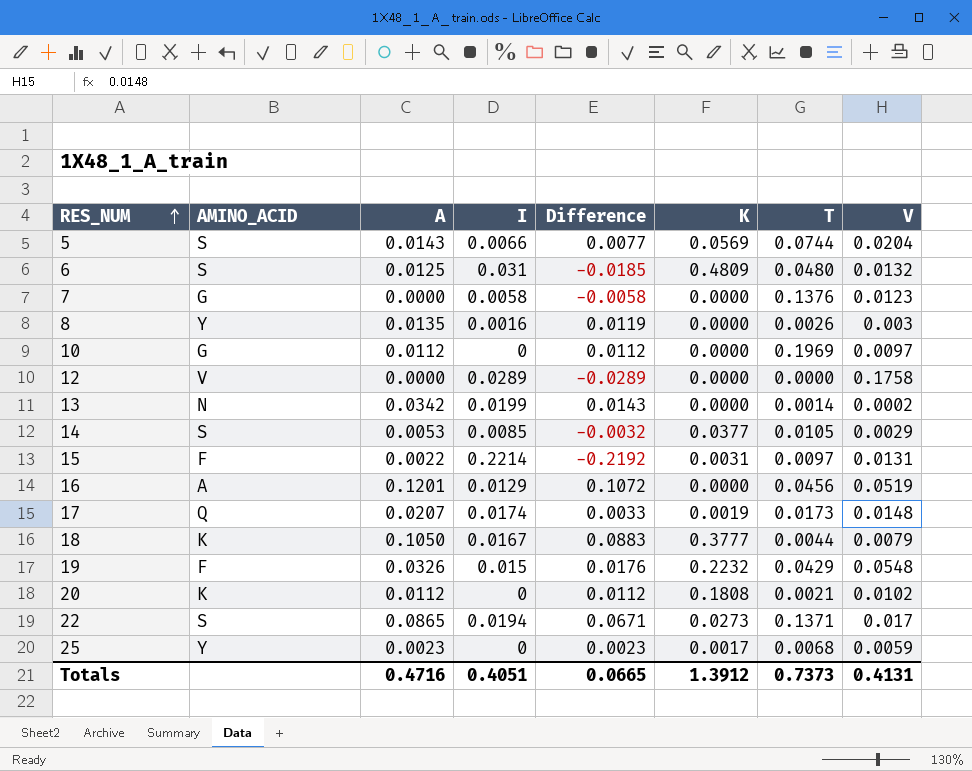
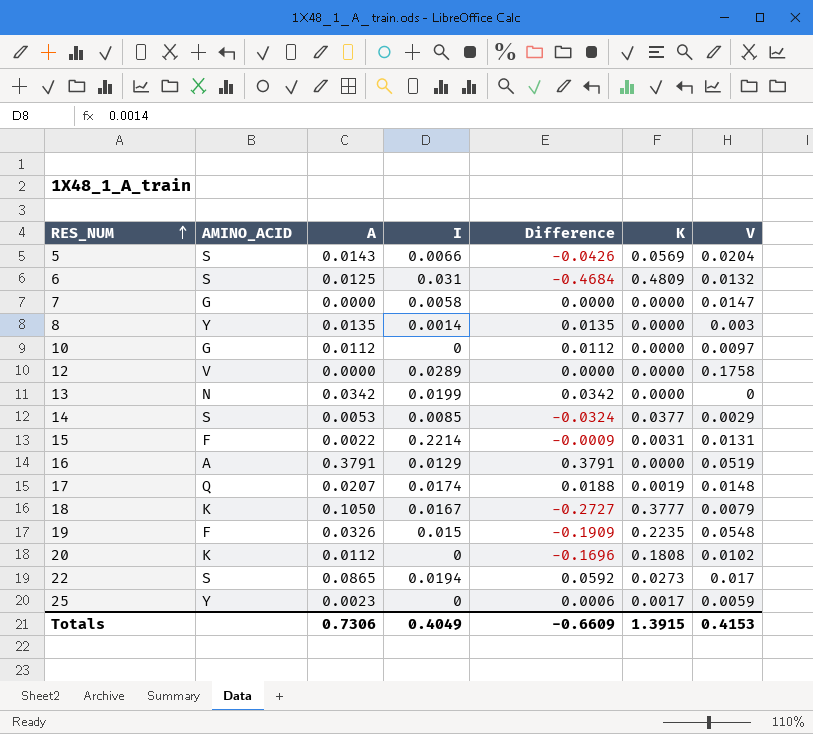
column T | position: 7 -> none
column Difference | formula: [A] - [I] -> [A] - [K]
7 | V: 0.0123 -> 0.0147
8 | I: 0.0016 -> 0.0014
13 | V: 0.0002 -> 0
16 | A: 0.1201 -> 0.3791
19 | K: 0.2232 -> 0.2235
Totals | A: 0.4716 -> 0.7306
Totals | I: 0.4051 -> 0.4049
Totals | Difference: 0.0665 -> -0.6609
Totals | K: 1.3912 -> 1.3915
Totals | V: 0.4131 -> 0.4153

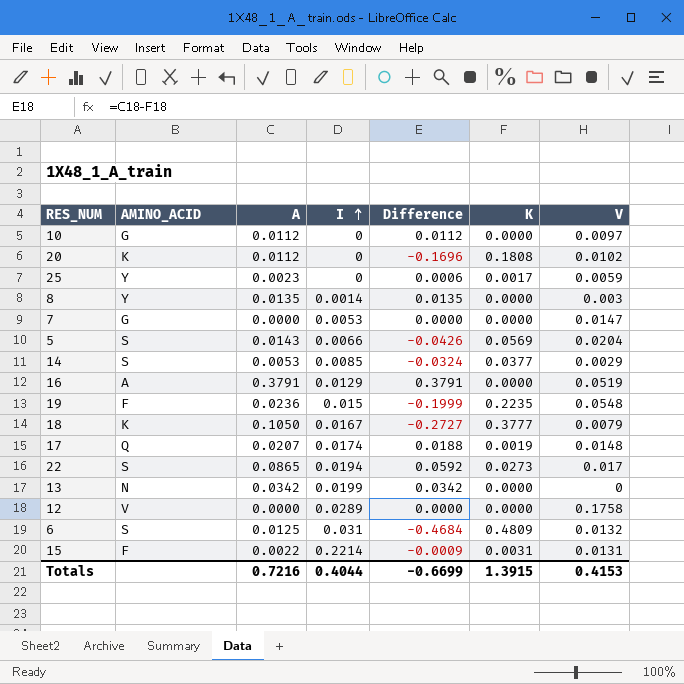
row order: RES_NUM ascending -> I ascending
7 | I: 0.0058 -> 0.0053
19 | A: 0.0326 -> 0.0236
19 | Difference: -0.1909 -> -0.1999
Totals | A: 0.7306 -> 0.7216
Totals | I: 0.4049 -> 0.4044
Totals | Difference: -0.6609 -> -0.6699

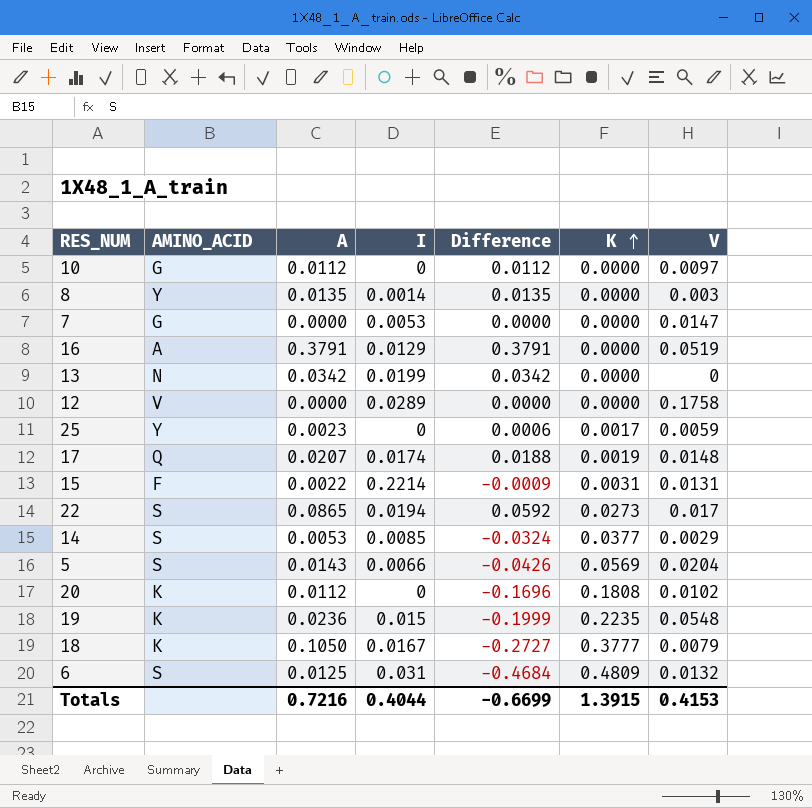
row order: I ascending -> K ascending
19 | AMINO_ACID: F -> K

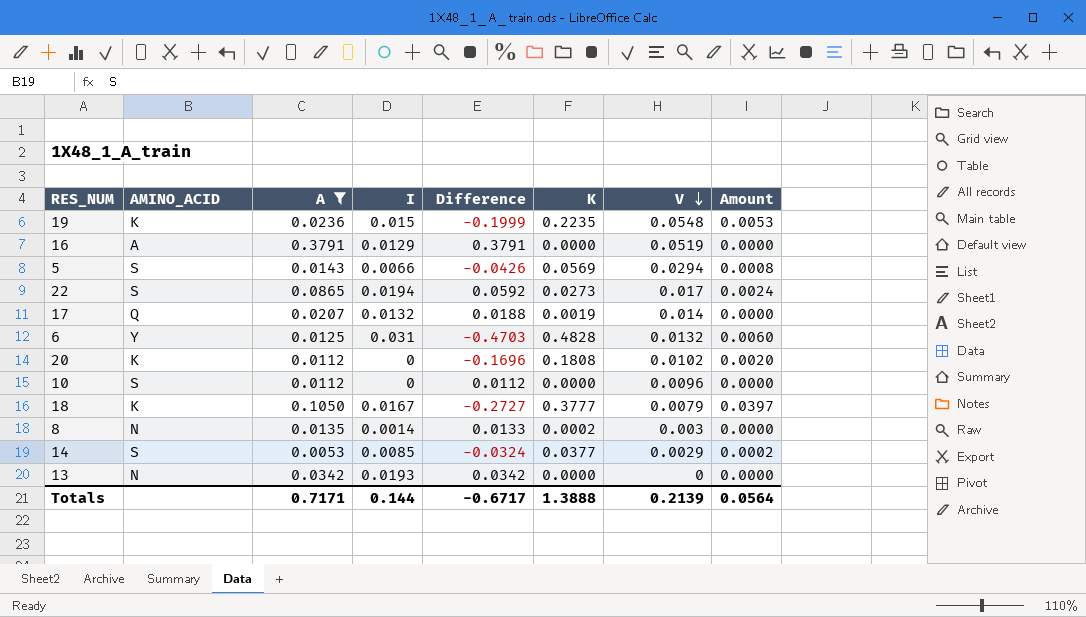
filter: none -> A >= 0.0053
row order: K ascending -> V descending
column Amount | formula: none -> [A] * [K]
5 | V: 0.0204 -> 0.0294
17 | I: 0.0174 -> 0.0132
17 | V: 0.0148 -> 0.014
6 | AMINO_ACID: S -> Y
6 | Difference: -0.4684 -> -0.4703
6 | K: 0.4809 -> 0.4828
10 | AMINO_ACID: G -> S
10 | V: 0.0097 -> 0.0096
8 | AMINO_ACID: Y -> N
8 | Difference: 0.0135 -> 0.0133
8 | K: 0.0000 -> 0.0002
13 | I: 0.0199 -> 0.0193
Totals | A: 0.7216 -> 0.7171
Totals | I: 0.4044 -> 0.144
Totals | Difference: -0.6699 -> -0.6717
Totals | K: 1.3915 -> 1.3888
Totals | V: 0.4153 -> 0.2139

